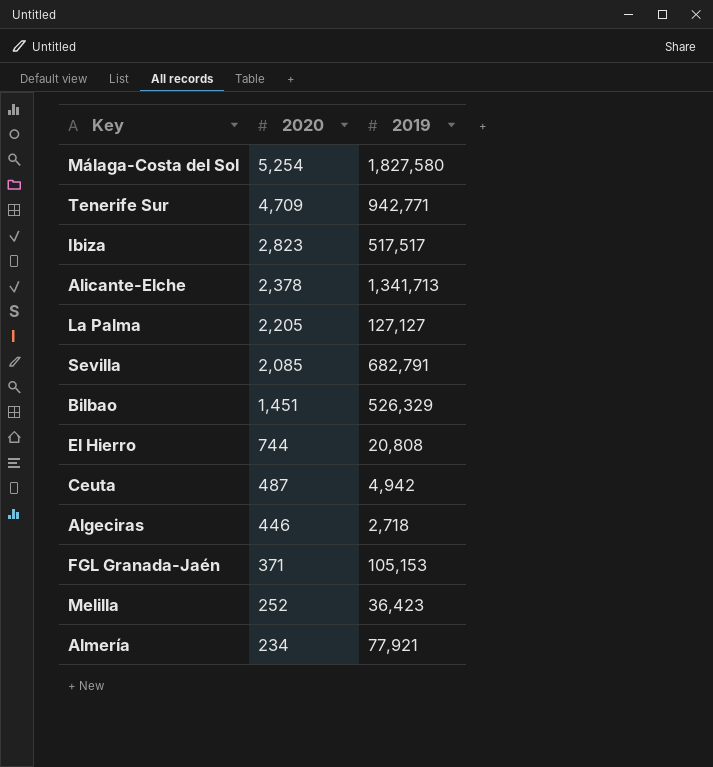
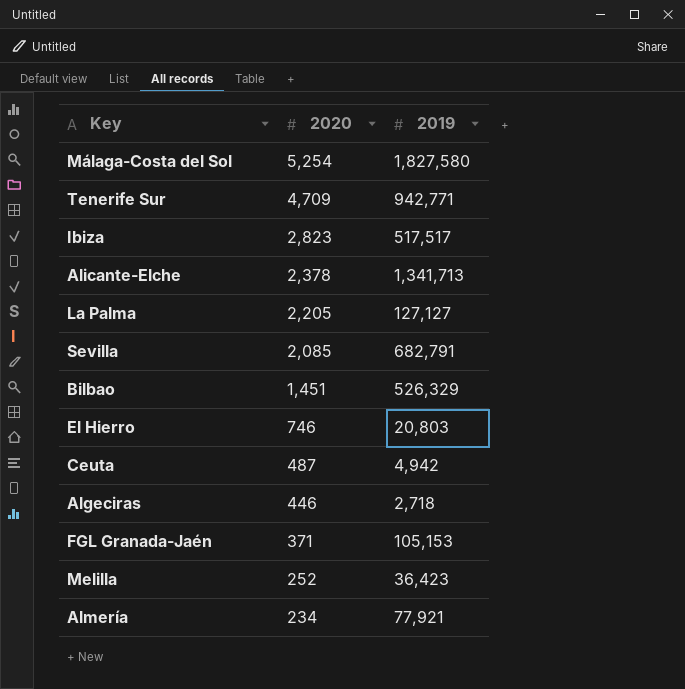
El Hierro | 2020: 744 -> 746
El Hierro | 2019: 20,808 -> 20,803

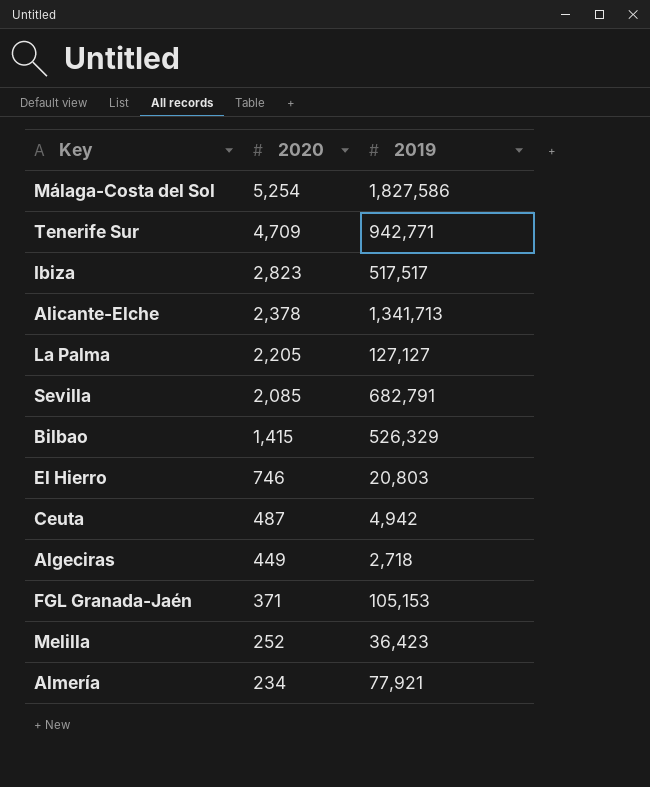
Málaga-Costa del Sol | 2019: 1,827,580 -> 1,827,586
Bilbao | 2020: 1,451 -> 1,415
Algeciras | 2020: 446 -> 449

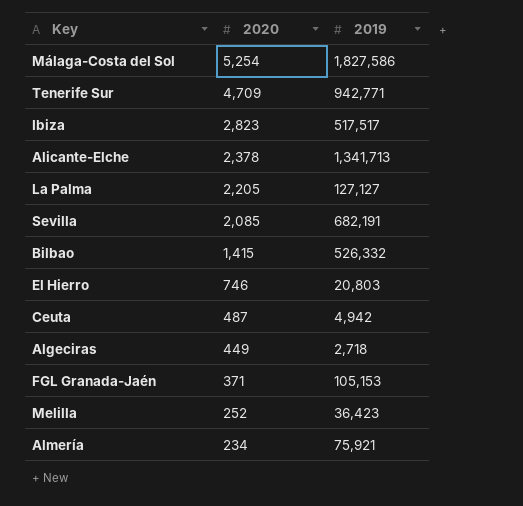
Sevilla | 2019: 682,791 -> 682,191
Bilbao | 2019: 526,329 -> 526,332
Almería | 2019: 77,921 -> 75,921

